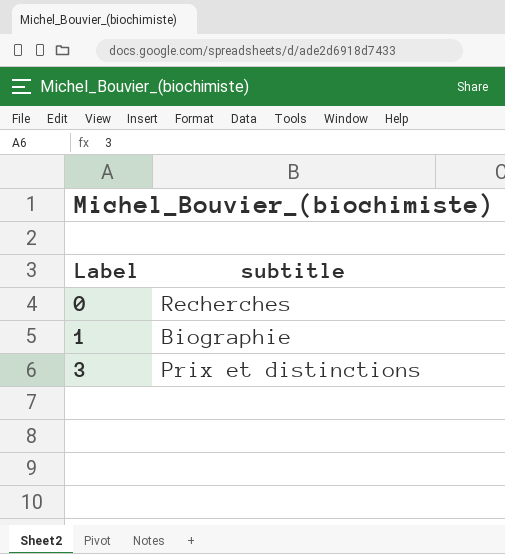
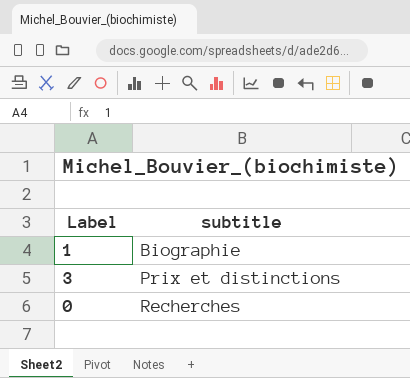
row order: Label ascending -> subtitle ascending

